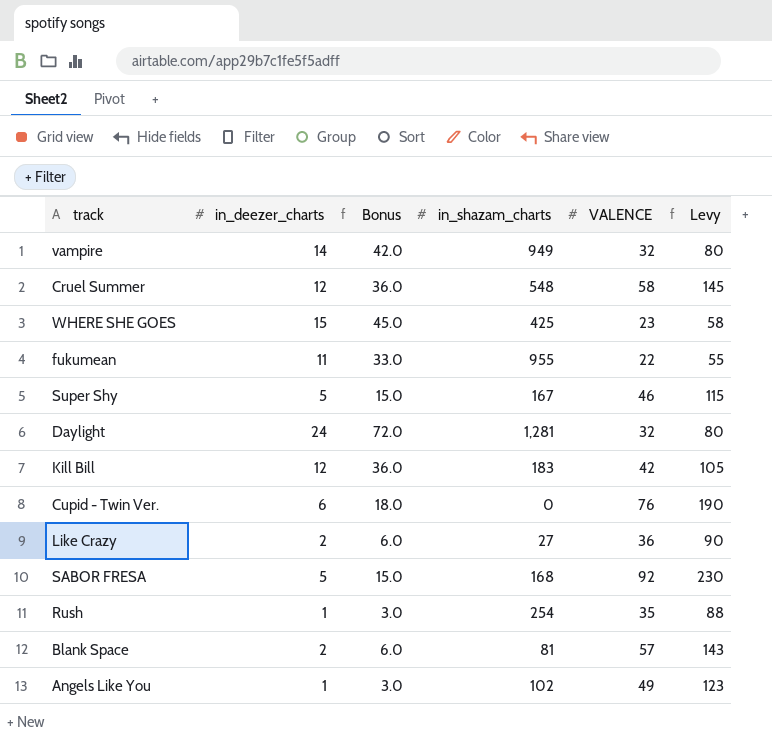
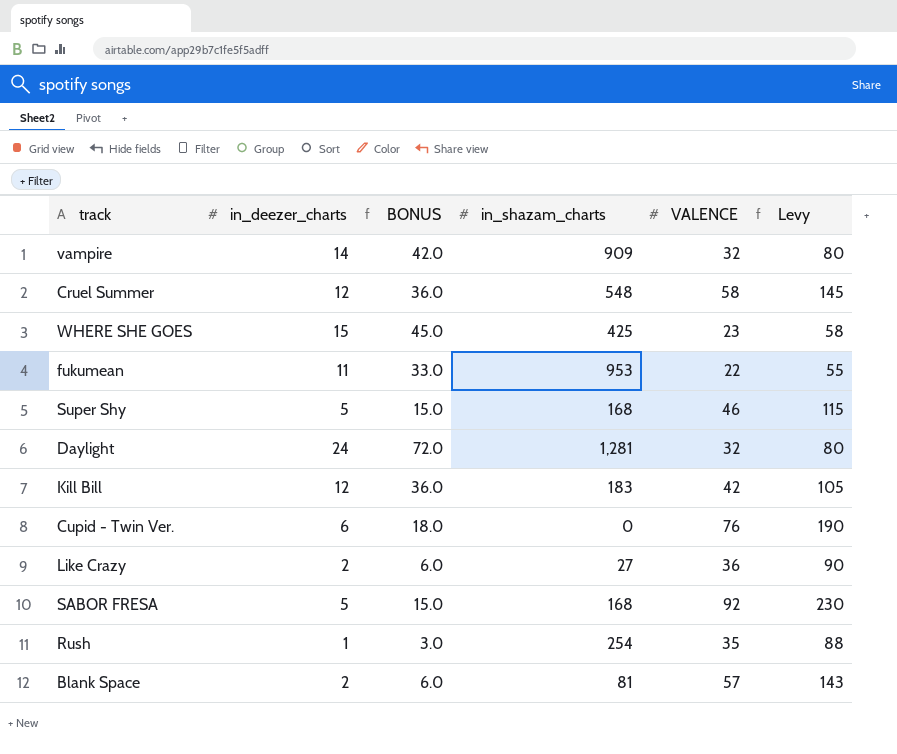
column name: Bonus -> BONUS
row Angels Like You: 1 | 3.0 | 102 | 49 | 123 -> none
vampire | in_shazam_charts: 949 -> 909
fukumean | in_shazam_charts: 955 -> 953
Super Shy | in_shazam_charts: 167 -> 168

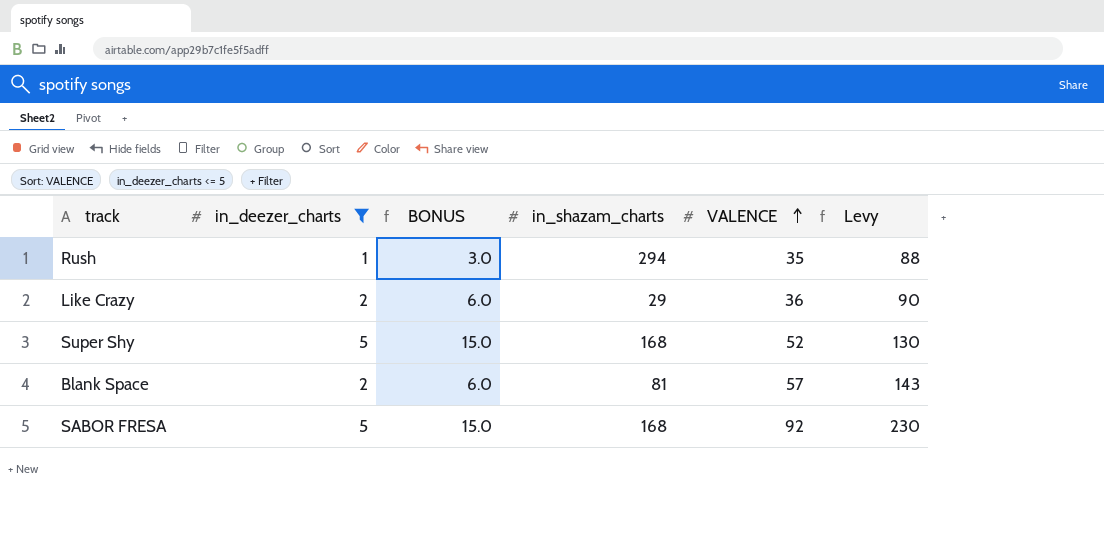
filter: none -> in_deezer_charts <= 5
row order: none -> VALENCE ascending
Rush | in_shazam_charts: 254 -> 294
Like Crazy | in_shazam_charts: 27 -> 29
Super Shy | VALENCE: 46 -> 52
Super Shy | Levy: 115 -> 130

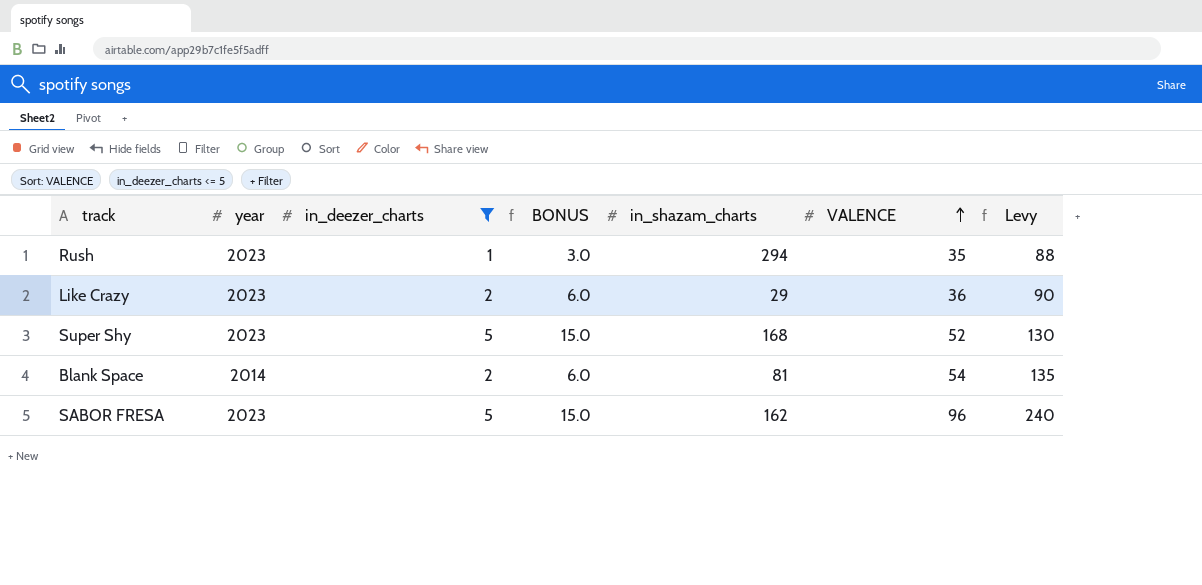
column year | position: none -> 2
Blank Space | VALENCE: 57 -> 54
Blank Space | Levy: 143 -> 135
SABOR FRESA | in_shazam_charts: 168 -> 162
SABOR FRESA | VALENCE: 92 -> 96
SABOR FRESA | Levy: 230 -> 240

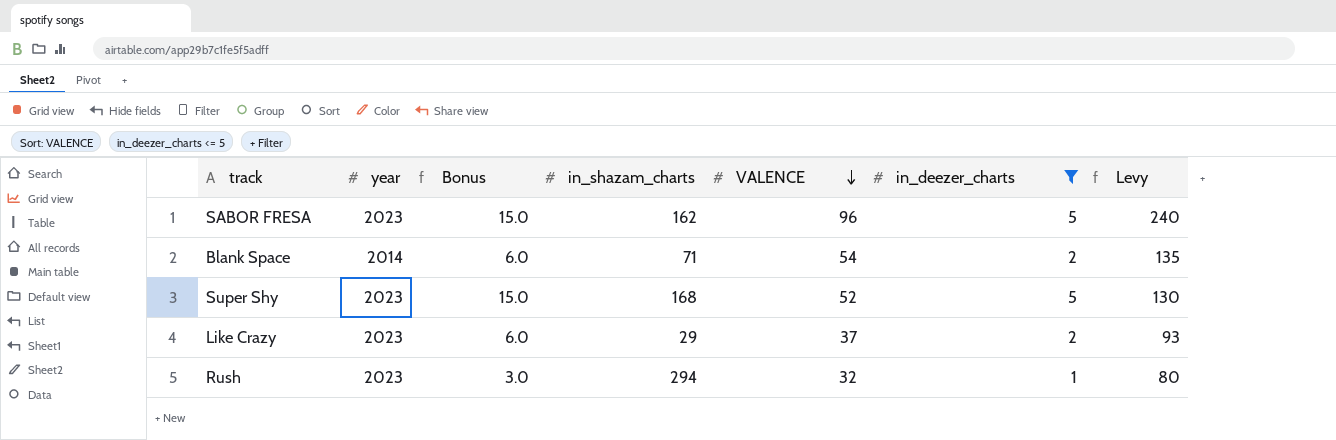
row order: VALENCE ascending -> VALENCE descending
column name: BONUS -> Bonus
column in_deezer_charts | position: 3 -> 6
Blank Space | in_shazam_charts: 81 -> 71
Like Crazy | VALENCE: 36 -> 37
Like Crazy | Levy: 90 -> 93
Rush | VALENCE: 35 -> 32
Rush | Levy: 88 -> 80

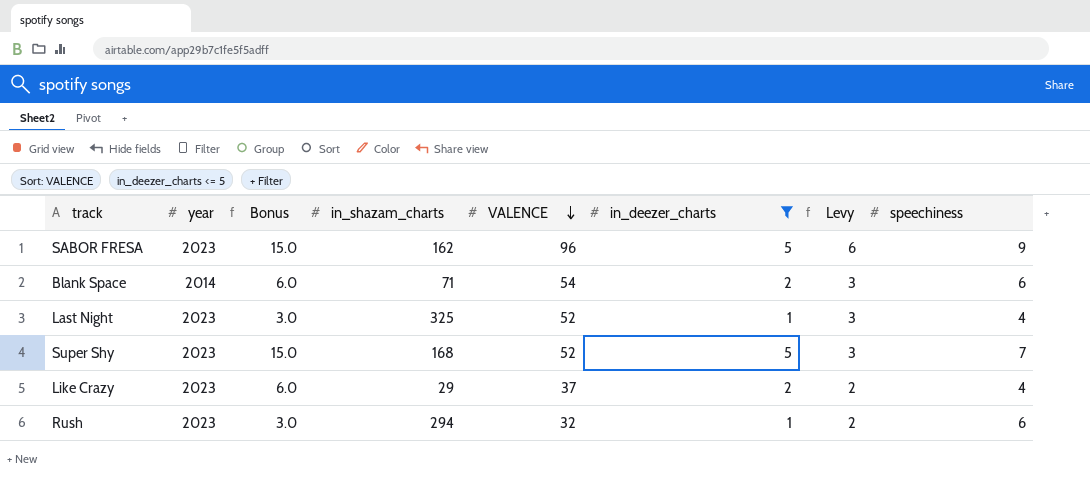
column Levy | formula: [VALENCE] * 2.5 -> [VALENCE] * 0.06
column speechiness | position: none -> 8
row Last Night: none -> 2023 | 3.0 | 325 | 52 | 1 | 3 | 4

